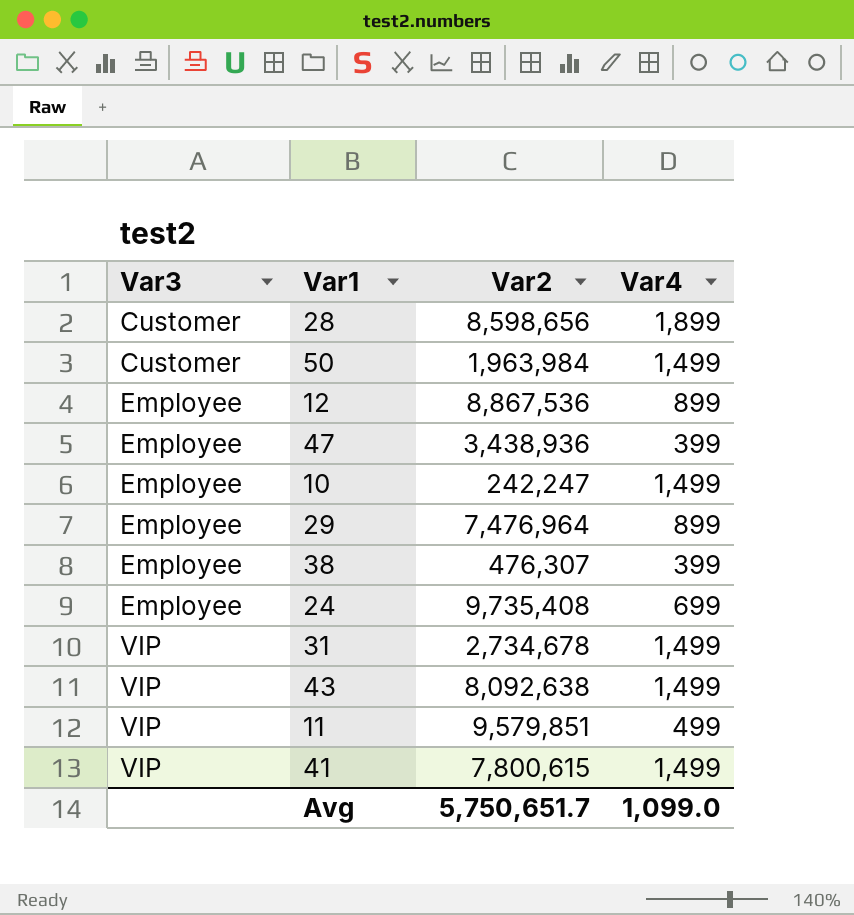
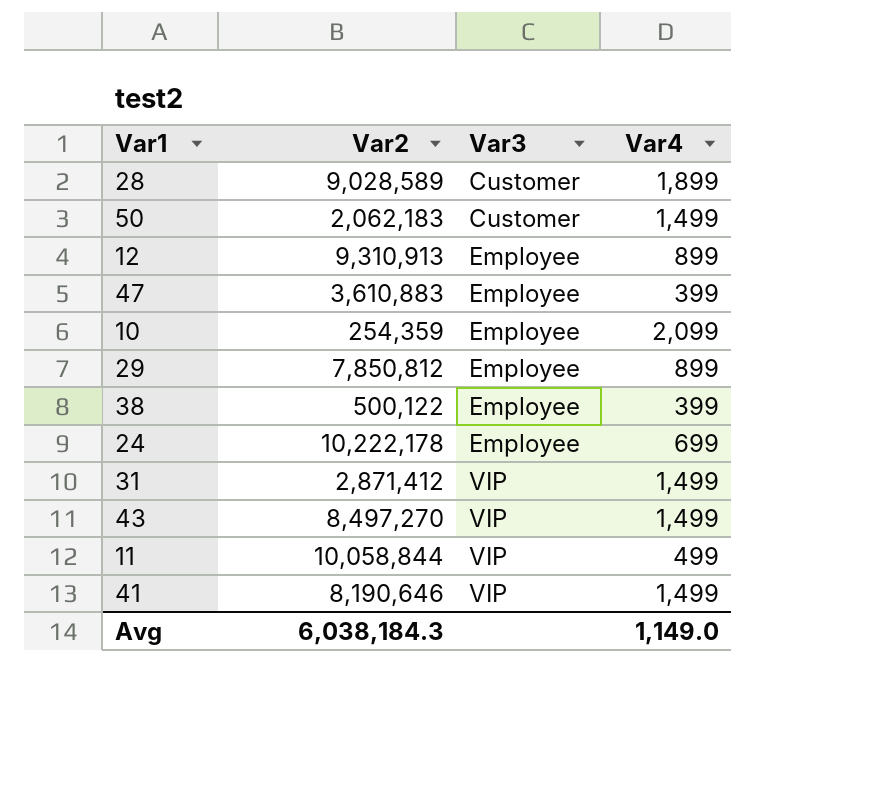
column Var3 | position: 1 -> 3
28 | Var2: 8,598,656 -> 9,028,589
50 | Var2: 1,963,984 -> 2,062,183
12 | Var2: 8,867,536 -> 9,310,913
47 | Var2: 3,438,936 -> 3,610,883
10 | Var2: 242,247 -> 254,359
10 | Var4: 1,499 -> 2,099
29 | Var2: 7,476,964 -> 7,850,812
38 | Var2: 476,307 -> 500,122
24 | Var2: 9,735,408 -> 10,222,178
31 | Var2: 2,734,678 -> 2,871,412
43 | Var2: 8,092,638 -> 8,497,270
11 | Var2: 9,579,851 -> 10,058,844
41 | Var2: 7,800,615 -> 8,190,646
Avg | Var2: 5,750,651.7 -> 6,038,184.3
Avg | Var4: 1,099.0 -> 1,149.0

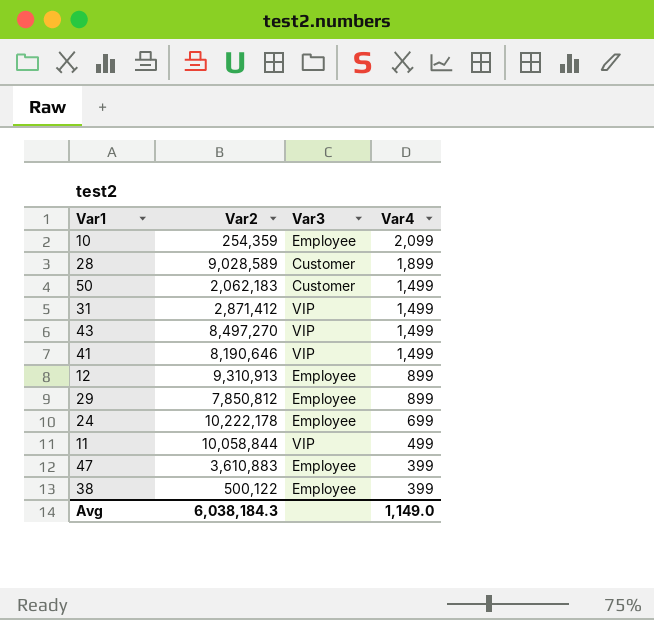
row order: Var3 ascending -> Var4 descending

